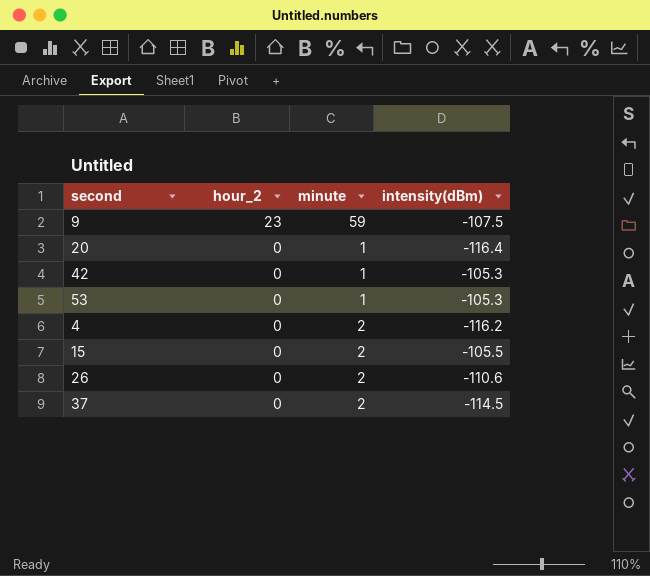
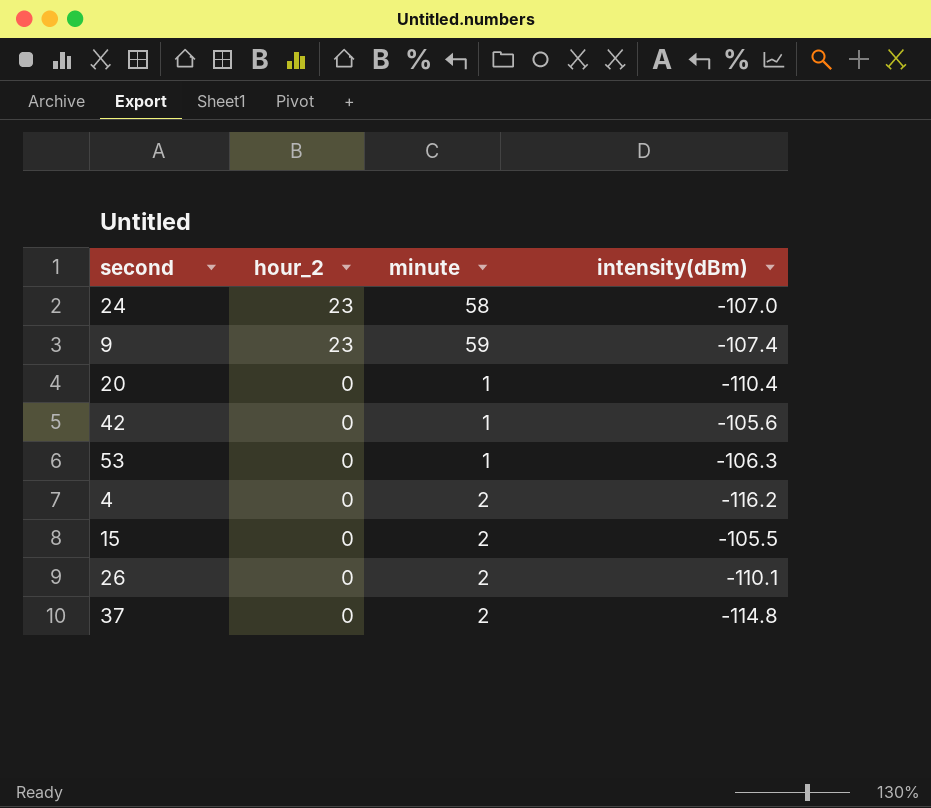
row 24: none -> 23 | 58 | -107.0
9 | intensity(dBm): -107.5 -> -107.4
20 | intensity(dBm): -116.4 -> -110.4
42 | intensity(dBm): -105.3 -> -105.6
53 | intensity(dBm): -105.3 -> -106.3
26 | intensity(dBm): -110.6 -> -110.1
37 | intensity(dBm): -114.5 -> -114.8

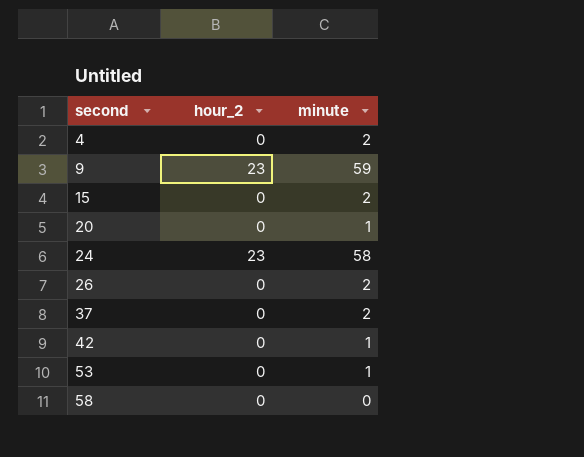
row order: hour_2 descending -> second ascending
column intensity(dBm) | position: 4 -> none
row 58: none -> 0 | 0

